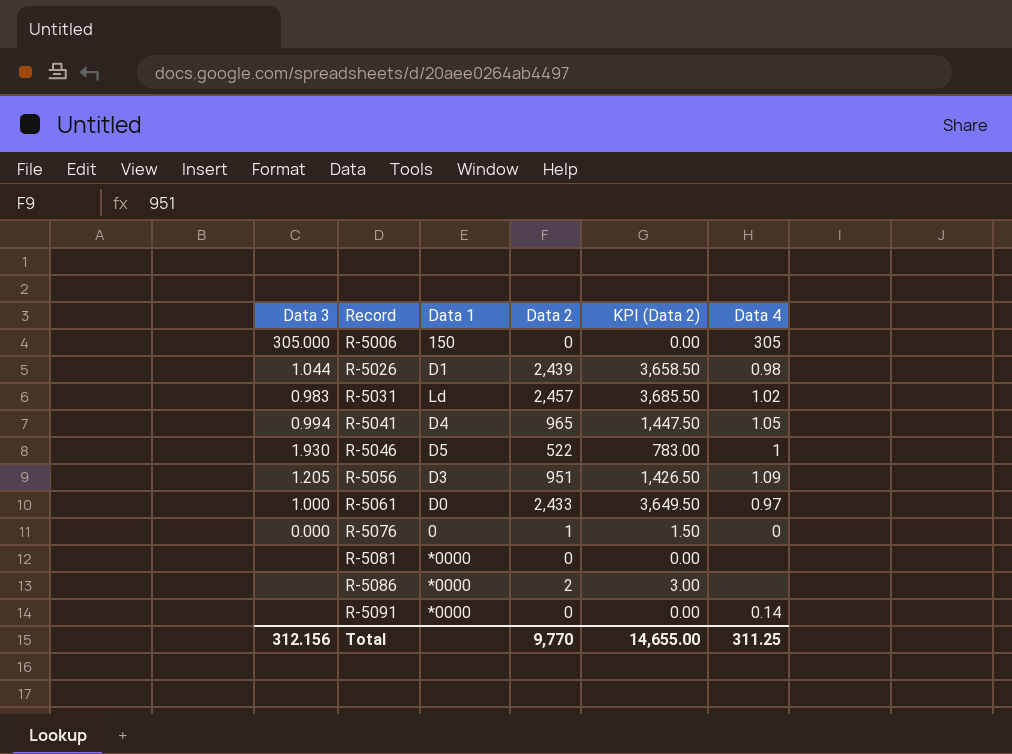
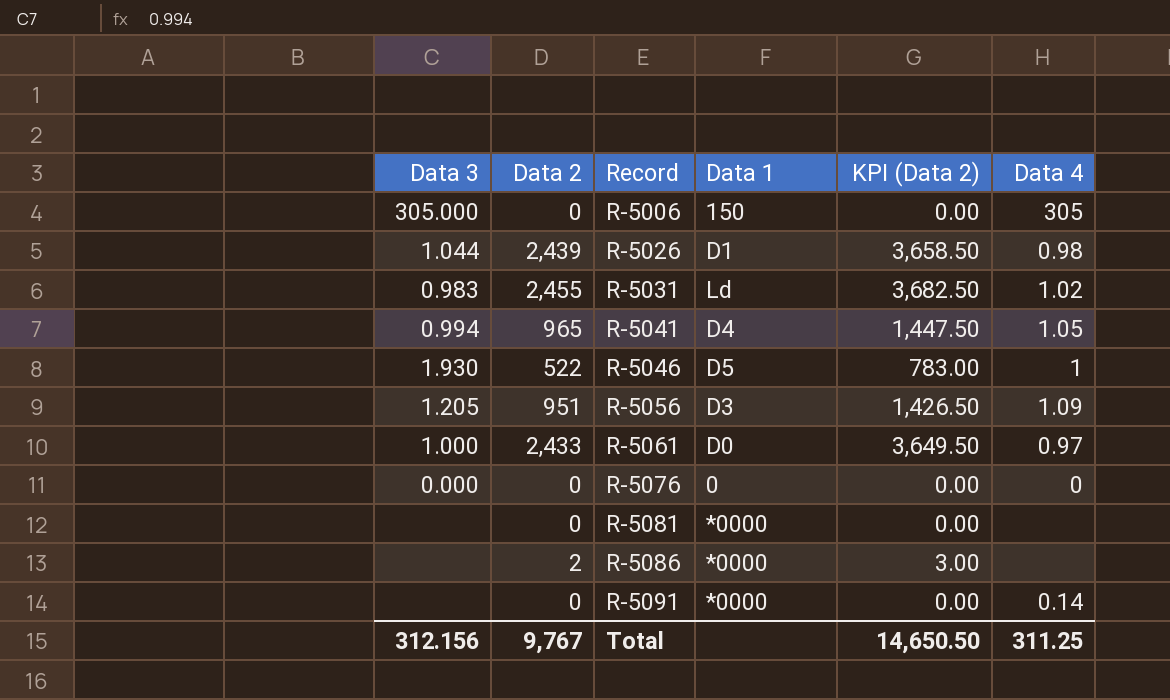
column Data 2 | position: 4 -> 2
R-5031 | Data 2: 2,457 -> 2,455
R-5031 | KPI (Data 2): 3,685.50 -> 3,682.50
R-5076 | Data 2: 1 -> 0
R-5076 | KPI (Data 2): 1.50 -> 0.00
Total | Data 2: 9,770 -> 9,767
Total | KPI (Data 2): 14,655.00 -> 14,650.50

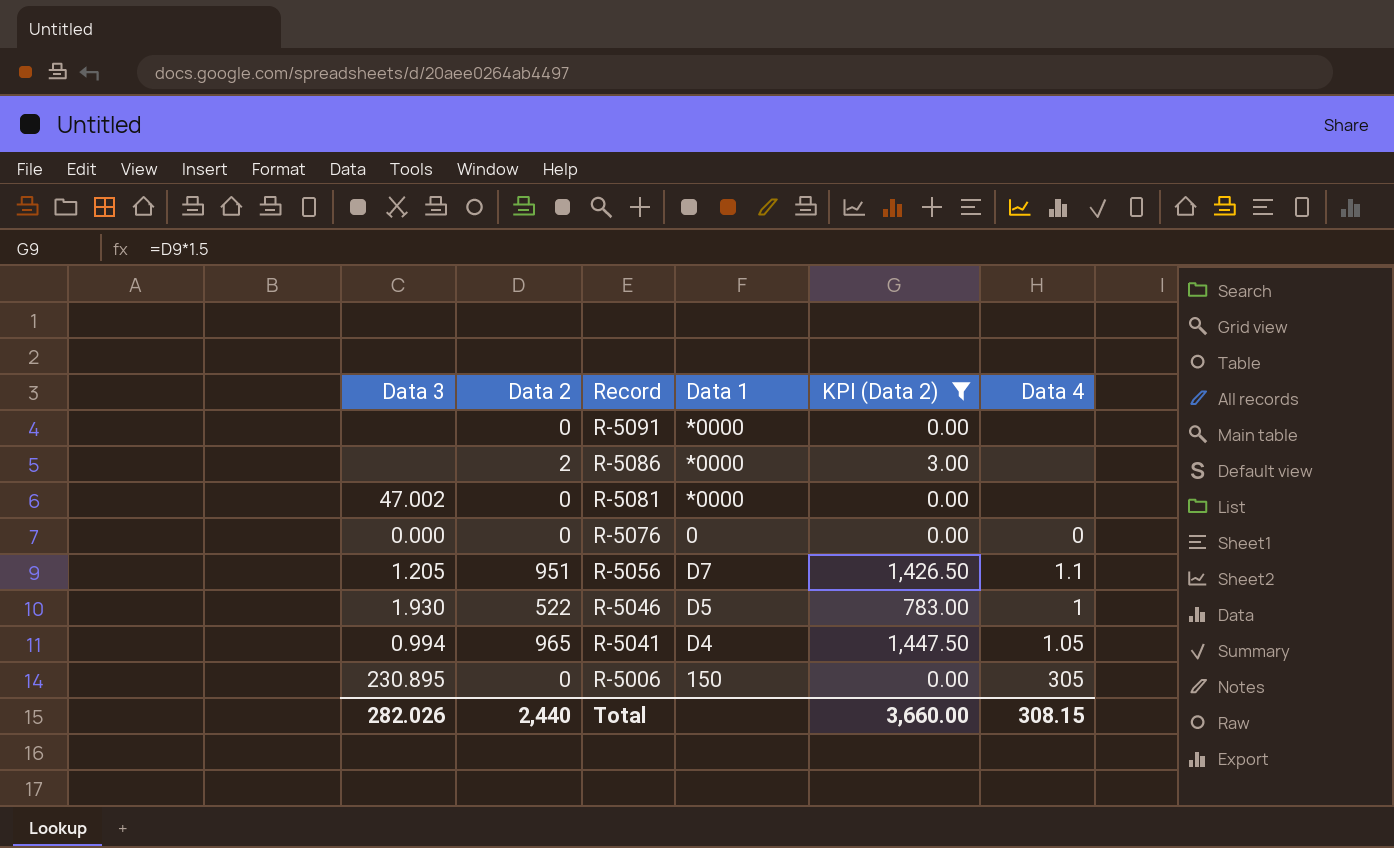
filter: none -> KPI (Data 2) <= 1,447.50
row order: Record ascending -> Record descending
R-5091 | Data 4: 0.14 -> none
R-5081 | Data 3: none -> 47.002
R-5056 | Data 1: D3 -> D7
R-5056 | Data 4: 1.09 -> 1.1
R-5006 | Data 3: 305.000 -> 230.895
Total | Data 3: 312.156 -> 282.026
Total | Data 2: 9,767 -> 2,440
Total | KPI (Data 2): 14,650.50 -> 3,660.00
Total | Data 4: 311.25 -> 308.15

